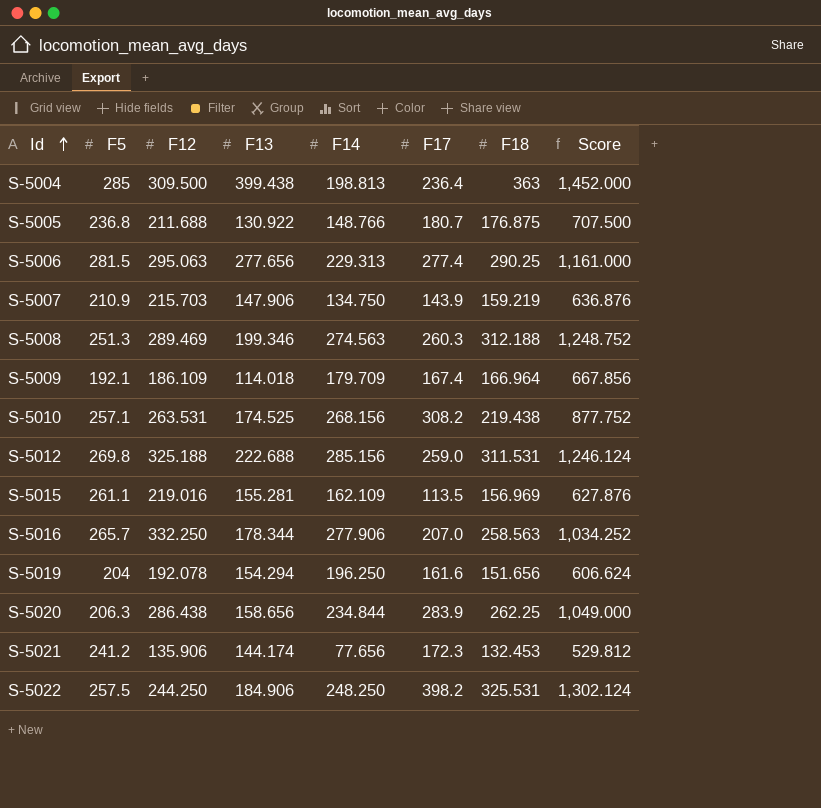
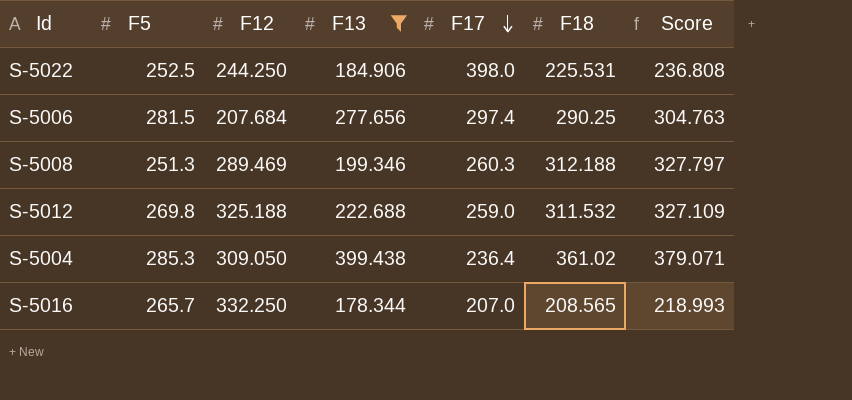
filter: none -> F13 >= 178.344
row order: Id ascending -> F17 descending
column F14 | position: 5 -> none
column Score | formula: [F18] * 4 -> [F18] * 1.05
S-5022 | F5: 257.5 -> 252.5
S-5022 | F17: 398.2 -> 398.0
S-5022 | F18: 325.531 -> 225.531
S-5006 | F12: 295.063 -> 207.684
S-5006 | F17: 277.4 -> 297.4
S-5012 | F18: 311.531 -> 311.532
S-5004 | F5: 285 -> 285.3
S-5004 | F12: 309.500 -> 309.050
S-5004 | F18: 363 -> 361.02
S-5016 | F18: 258.563 -> 208.565

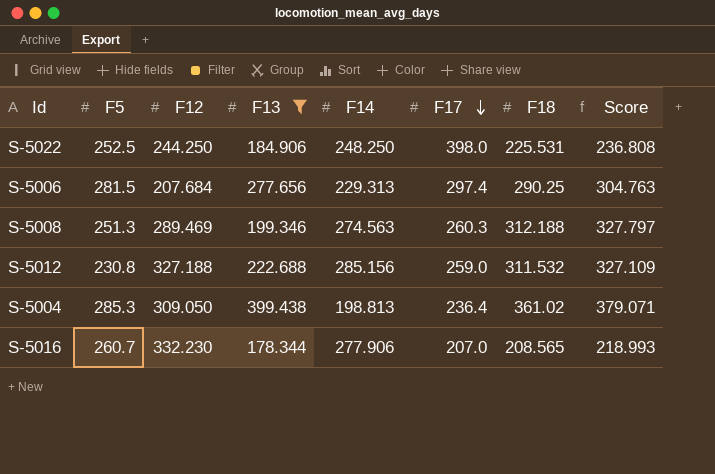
column F14 | position: none -> 5
S-5012 | F5: 269.8 -> 230.8
S-5012 | F12: 325.188 -> 327.188
S-5016 | F5: 265.7 -> 260.7
S-5016 | F12: 332.250 -> 332.230

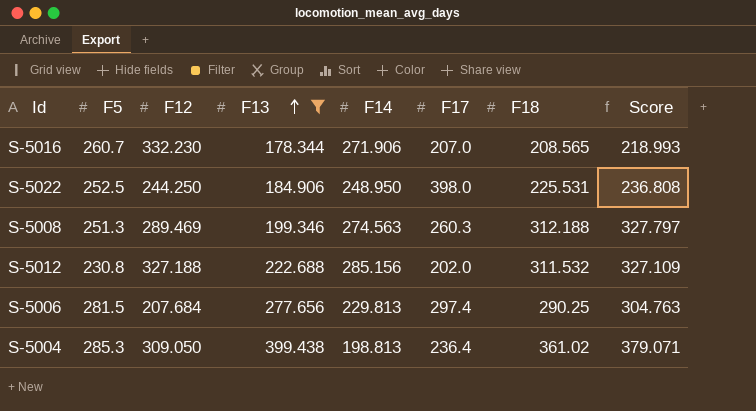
row order: F17 descending -> F13 ascending
S-5016 | F14: 277.906 -> 271.906
S-5022 | F14: 248.250 -> 248.950
S-5012 | F17: 259.0 -> 202.0
S-5006 | F14: 229.313 -> 229.813

